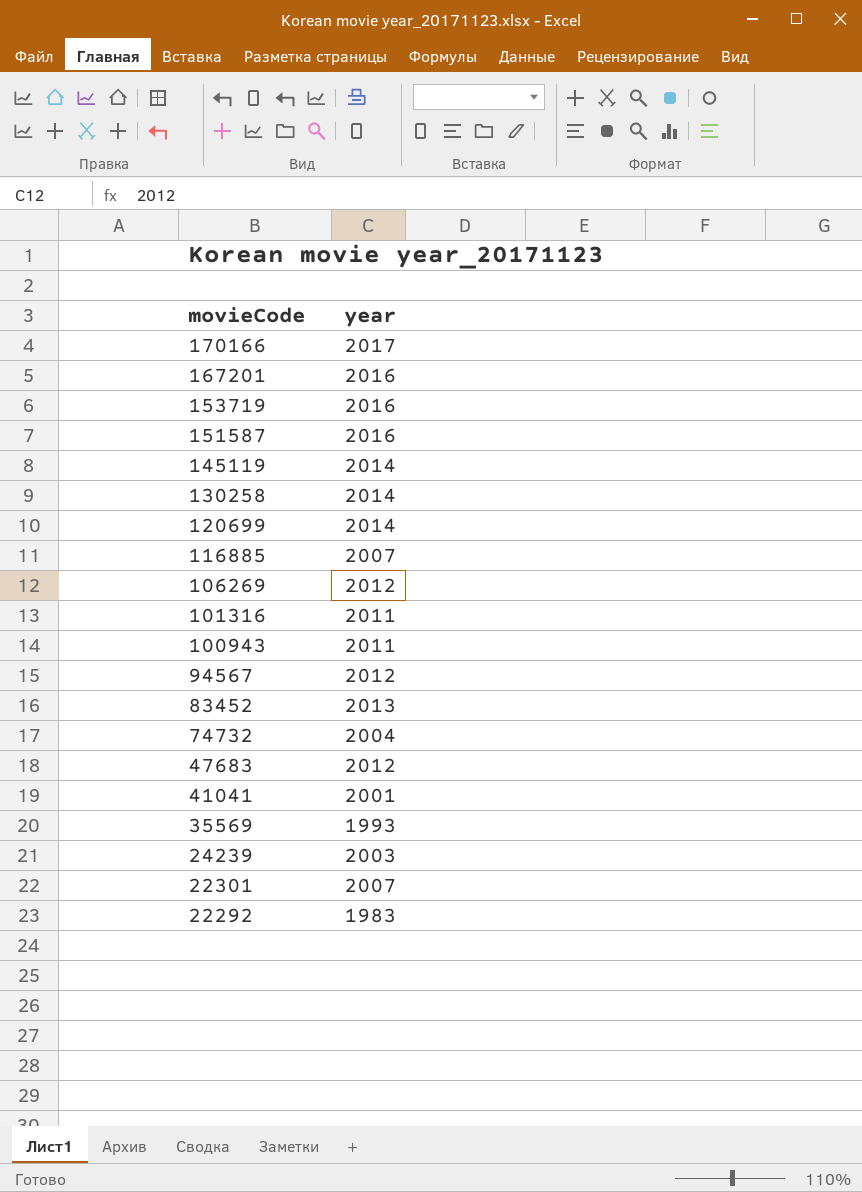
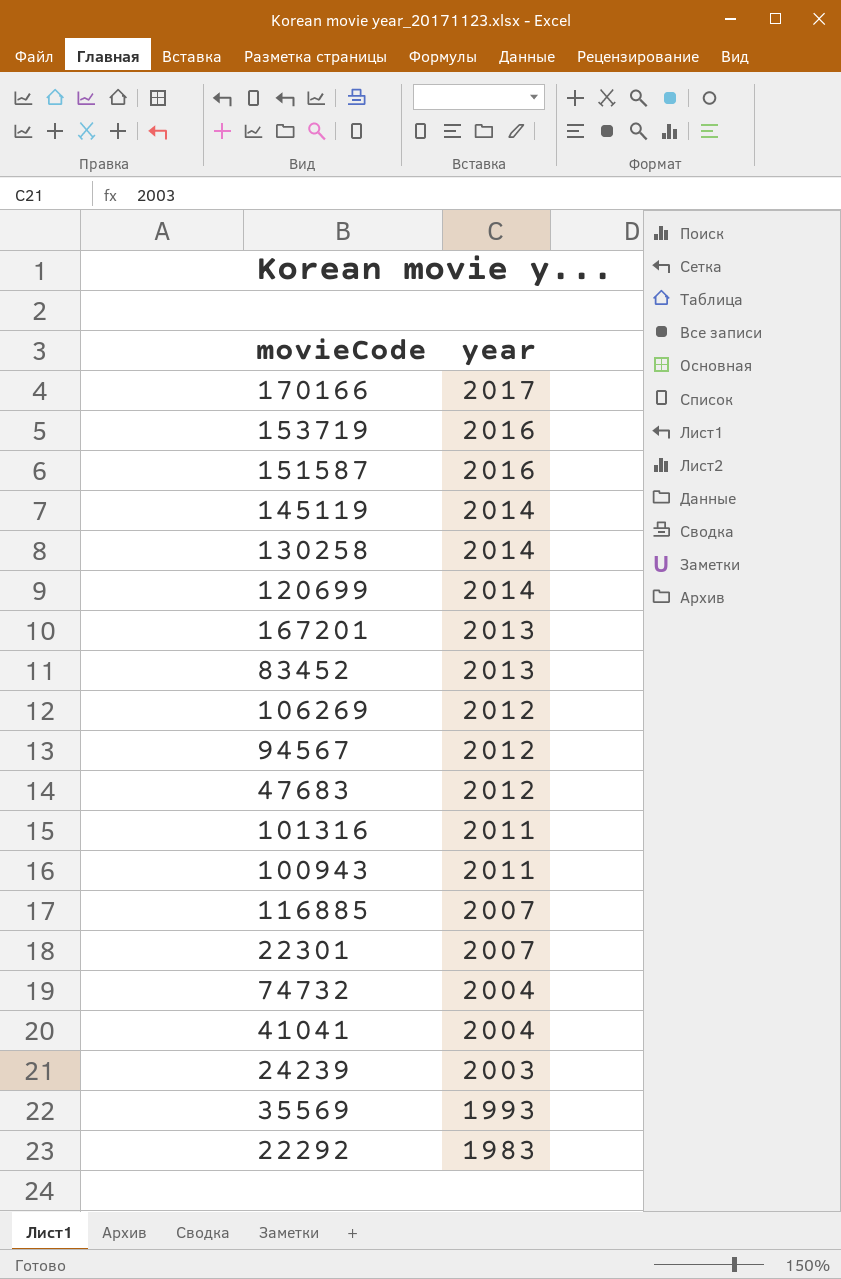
row order: movieCode descending -> year descending
167201 | year: 2016 -> 2013
41041 | year: 2001 -> 2004

